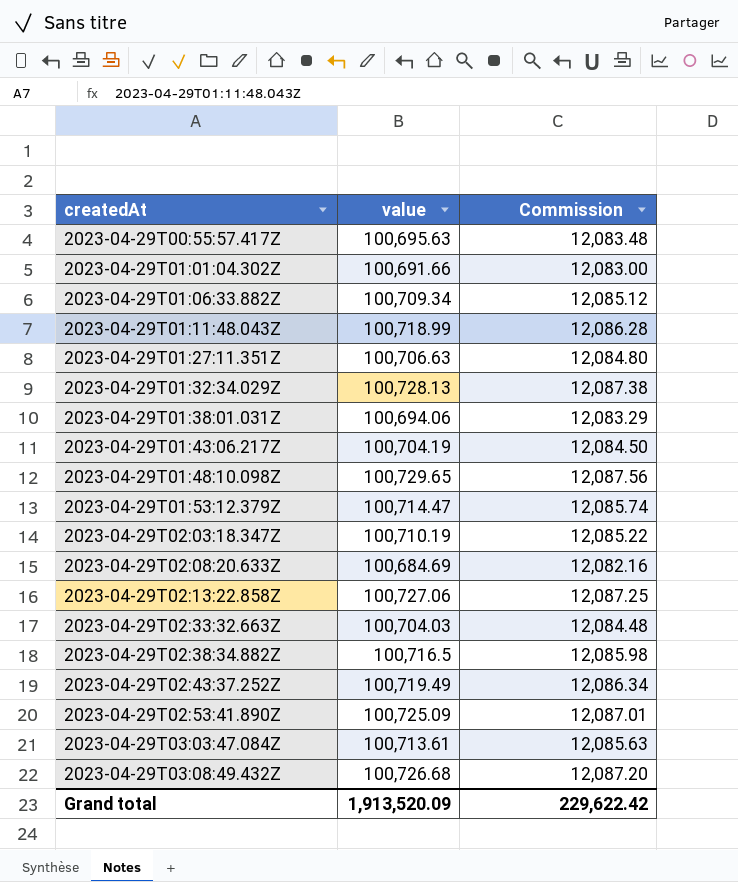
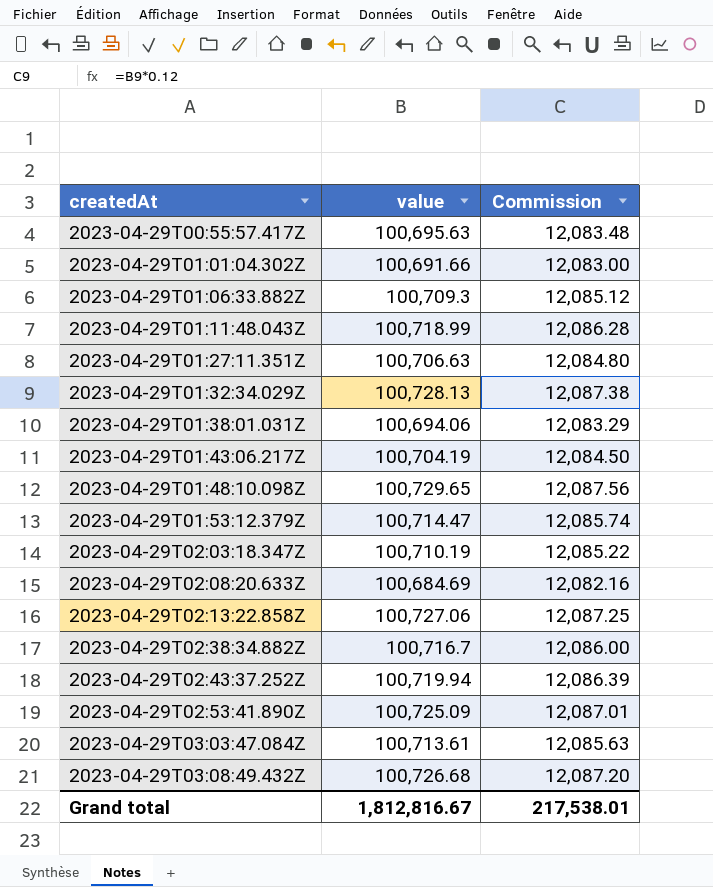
row 2023-04-29T02:33:32.663Z: 100,704.03 | 12,084.48 -> none
2023-04-29T01:06:33.882Z | value: 100,709.34 -> 100,709.3
2023-04-29T02:38:34.882Z | value: 100,716.5 -> 100,716.7
2023-04-29T02:38:34.882Z | Commission: 12,085.98 -> 12,086.00
2023-04-29T02:43:37.252Z | value: 100,719.49 -> 100,719.94
2023-04-29T02:43:37.252Z | Commission: 12,086.34 -> 12,086.39
Grand total | value: 1,913,520.09 -> 1,812,816.67
Grand total | Commission: 229,622.42 -> 217,538.01

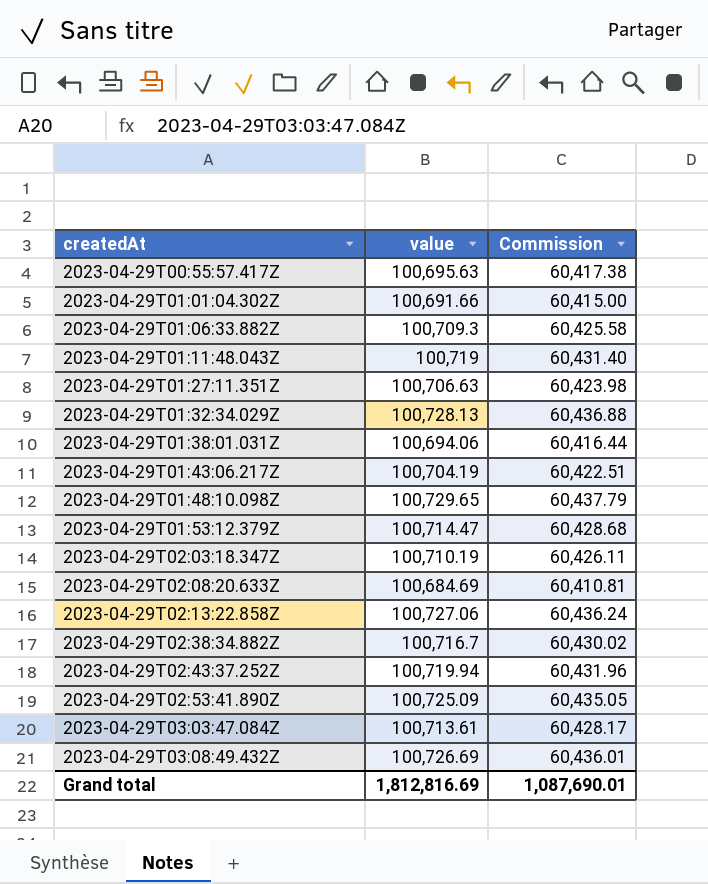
column Commission | formula: [value] * 0.12 -> [value] * 0.6
2023-04-29T01:11:48.043Z | value: 100,718.99 -> 100,719
2023-04-29T03:08:49.432Z | value: 100,726.68 -> 100,726.69
Grand total | value: 1,812,816.67 -> 1,812,816.69
Grand total | Commission: 217,538.01 -> 1,087,690.01

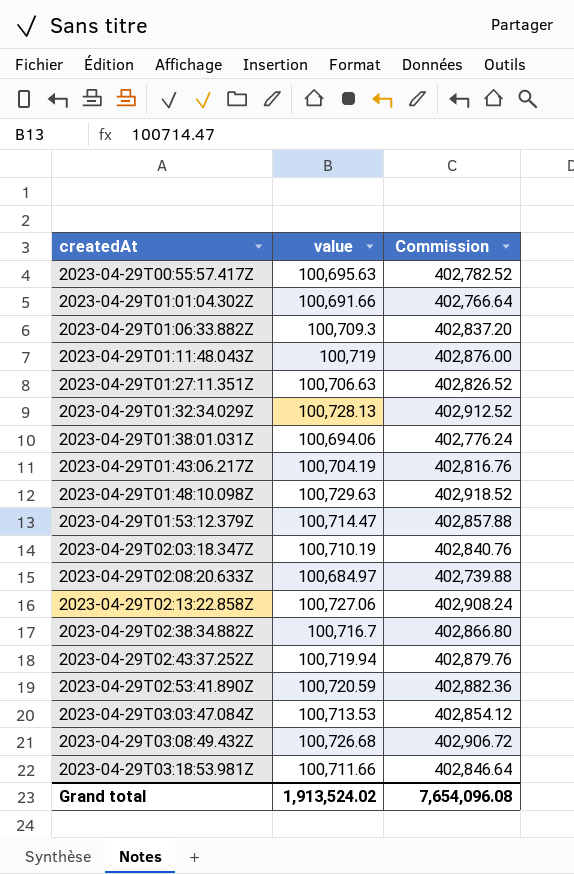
column Commission | formula: [value] * 0.6 -> [value] * 4
2023-04-29T01:48:10.098Z | value: 100,729.65 -> 100,729.63
2023-04-29T02:08:20.633Z | value: 100,684.69 -> 100,684.97
2023-04-29T02:53:41.890Z | value: 100,725.09 -> 100,720.59
2023-04-29T03:03:47.084Z | value: 100,713.61 -> 100,713.53
2023-04-29T03:08:49.432Z | value: 100,726.69 -> 100,726.68
row 2023-04-29T03:18:53.981Z: none -> 100,711.66 | 402,846.64
Grand total | value: 1,812,816.69 -> 1,913,524.02
Grand total | Commission: 1,087,690.01 -> 7,654,096.08

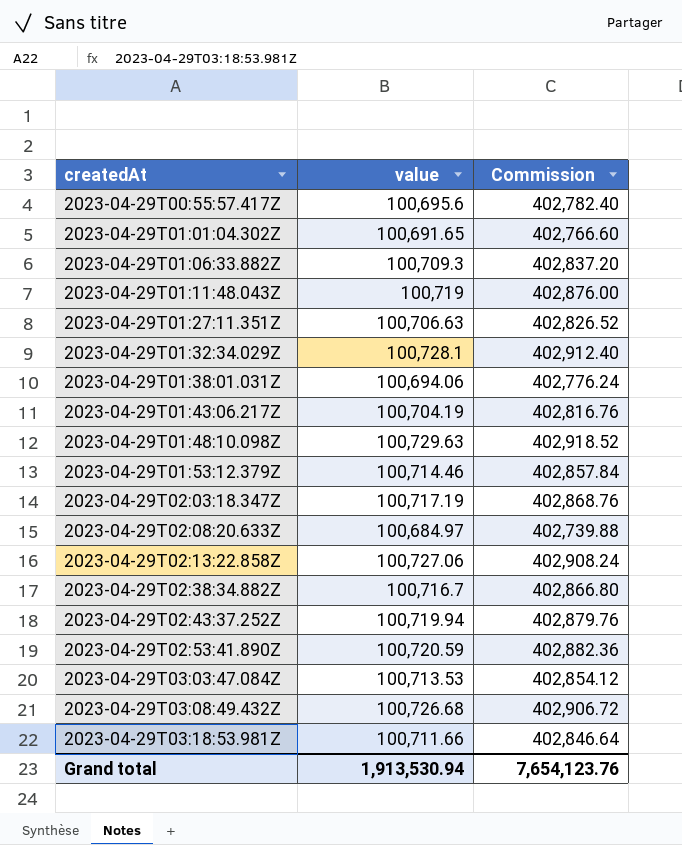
2023-04-29T00:55:57.417Z | value: 100,695.63 -> 100,695.6
2023-04-29T00:55:57.417Z | Commission: 402,782.52 -> 402,782.40
2023-04-29T01:01:04.302Z | value: 100,691.66 -> 100,691.65
2023-04-29T01:01:04.302Z | Commission: 402,766.64 -> 402,766.60
2023-04-29T01:32:34.029Z | value: 100,728.13 -> 100,728.1
2023-04-29T01:32:34.029Z | Commission: 402,912.52 -> 402,912.40
2023-04-29T01:53:12.379Z | value: 100,714.47 -> 100,714.46
2023-04-29T01:53:12.379Z | Commission: 402,857.88 -> 402,857.84
2023-04-29T02:03:18.347Z | value: 100,710.19 -> 100,717.19
2023-04-29T02:03:18.347Z | Commission: 402,840.76 -> 402,868.76
Grand total | value: 1,913,524.02 -> 1,913,530.94
Grand total | Commission: 7,654,096.08 -> 7,654,123.76

